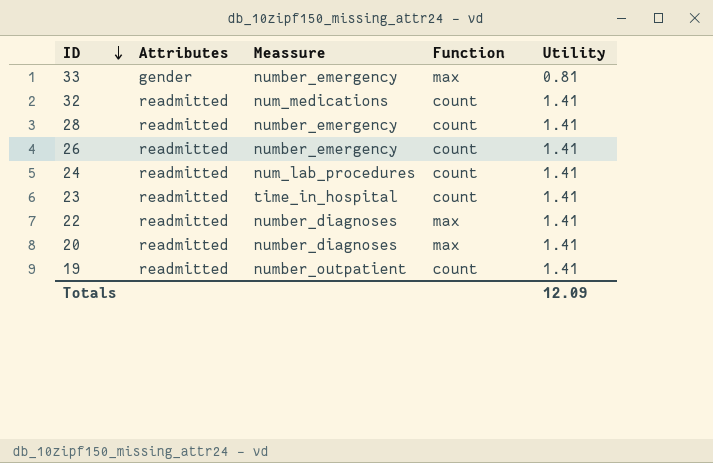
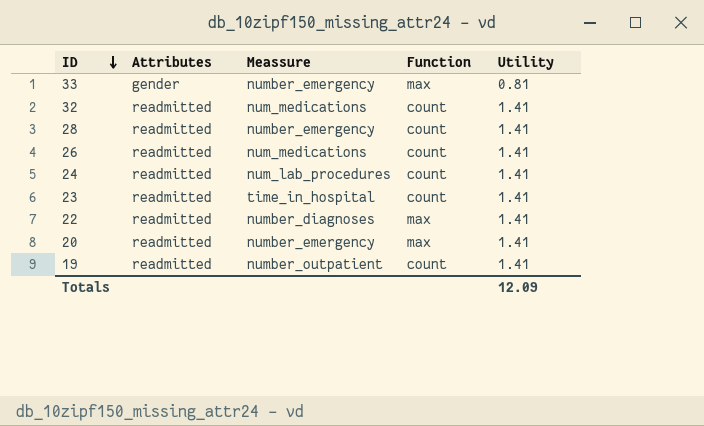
26 | Meassure: number_emergency -> num_medications
20 | Meassure: number_diagnoses -> number_emergency

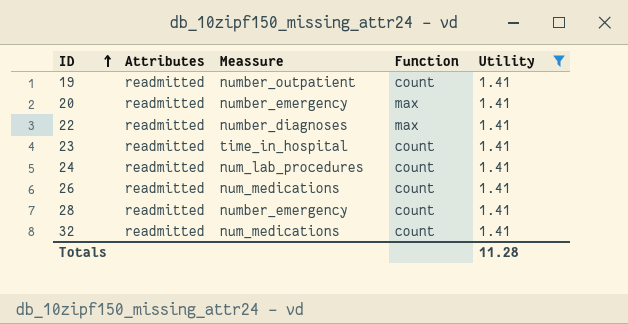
filter: none -> Utility = 1.41
row order: ID descending -> ID ascending
Totals | Utility: 12.09 -> 11.28

